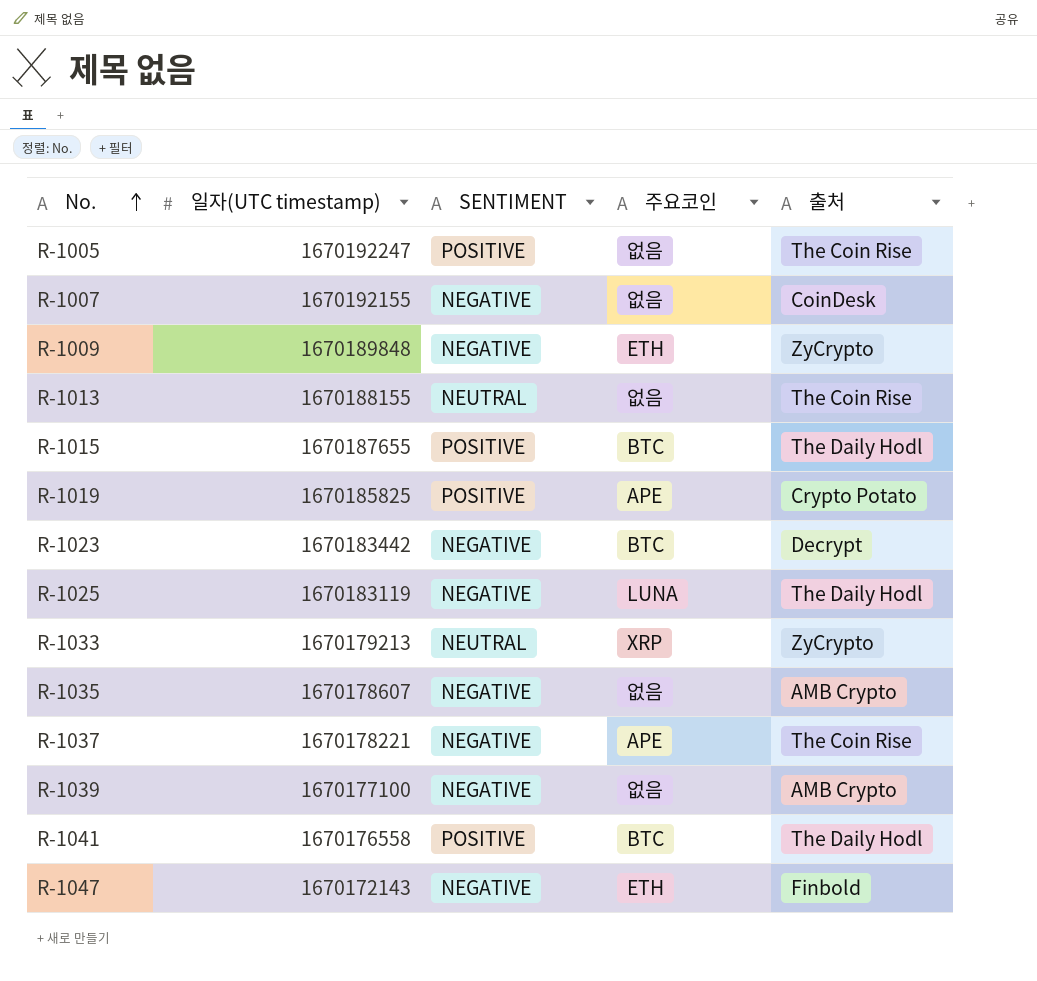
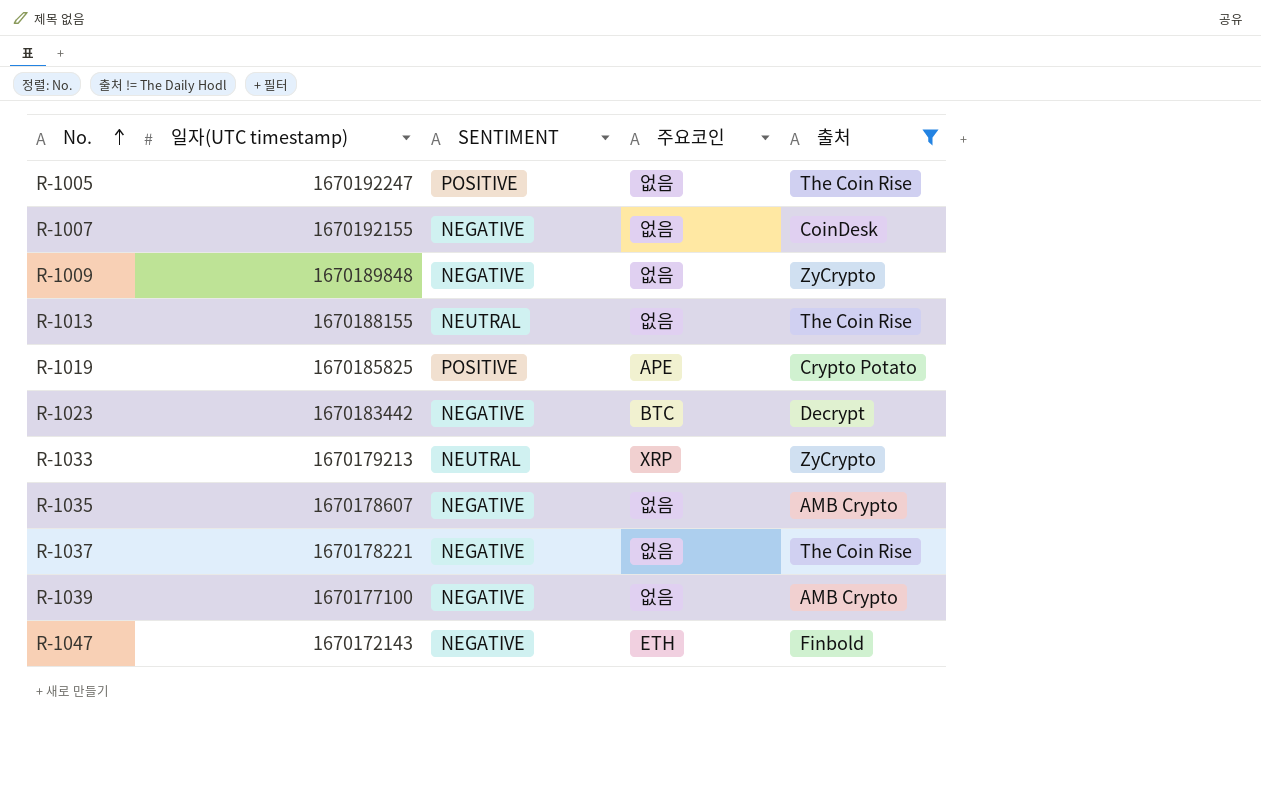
filter: none -> 출처 != The Daily Hodl
R-1009 | 주요코인: ETH -> 없음
R-1037 | 주요코인: APE -> 없음

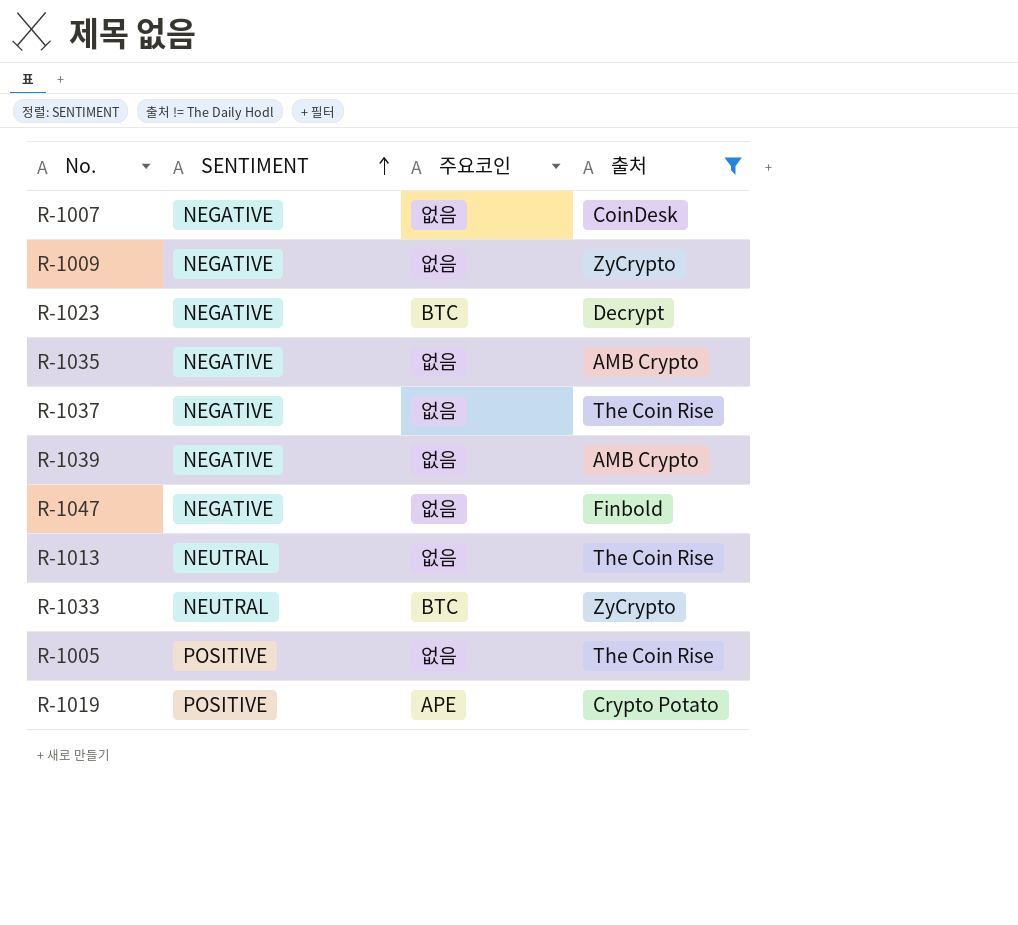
row order: No. ascending -> SENTIMENT ascending
column 일자(UTC timestamp) | position: 2 -> none
R-1047 | 주요코인: ETH -> 없음
R-1033 | 주요코인: XRP -> BTC

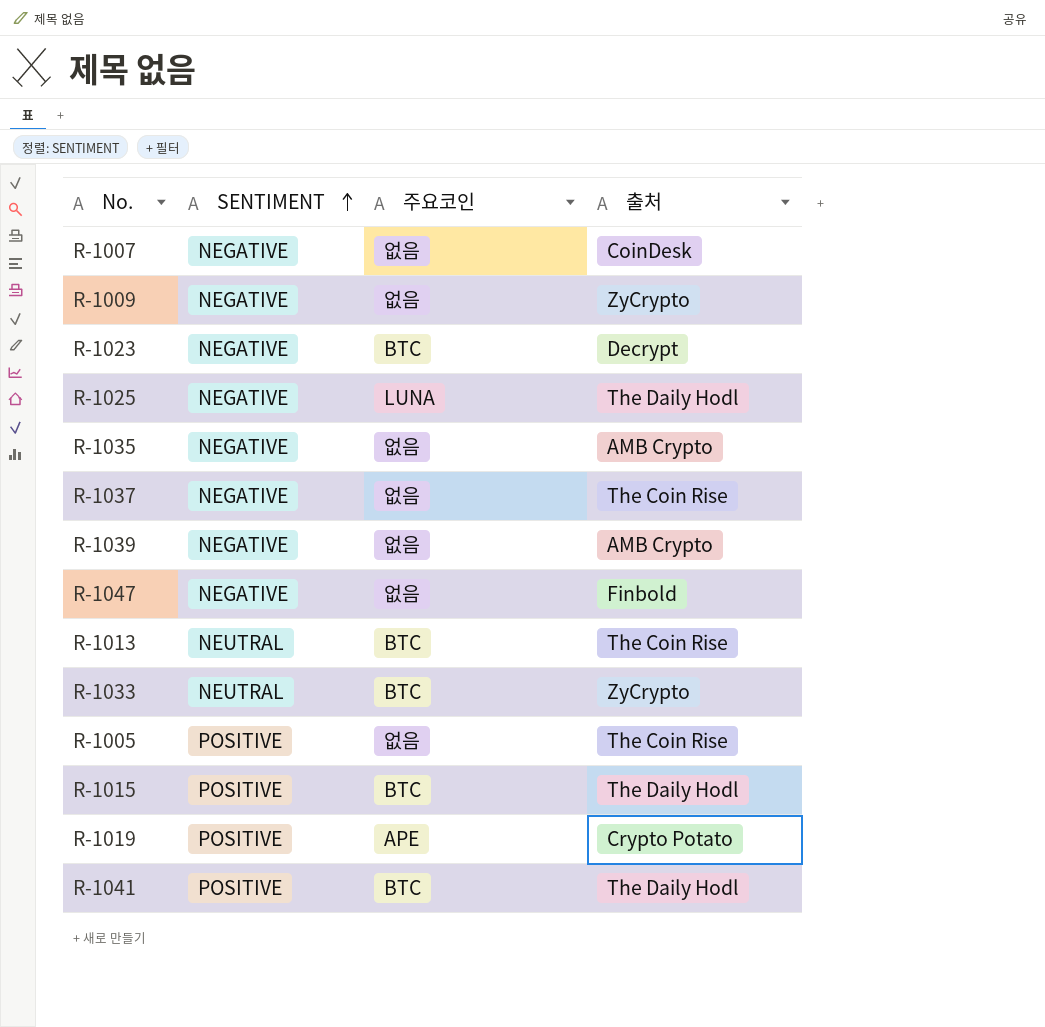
filter: 출처 != The Daily Hodl -> none
R-1013 | 주요코인: 없음 -> BTC

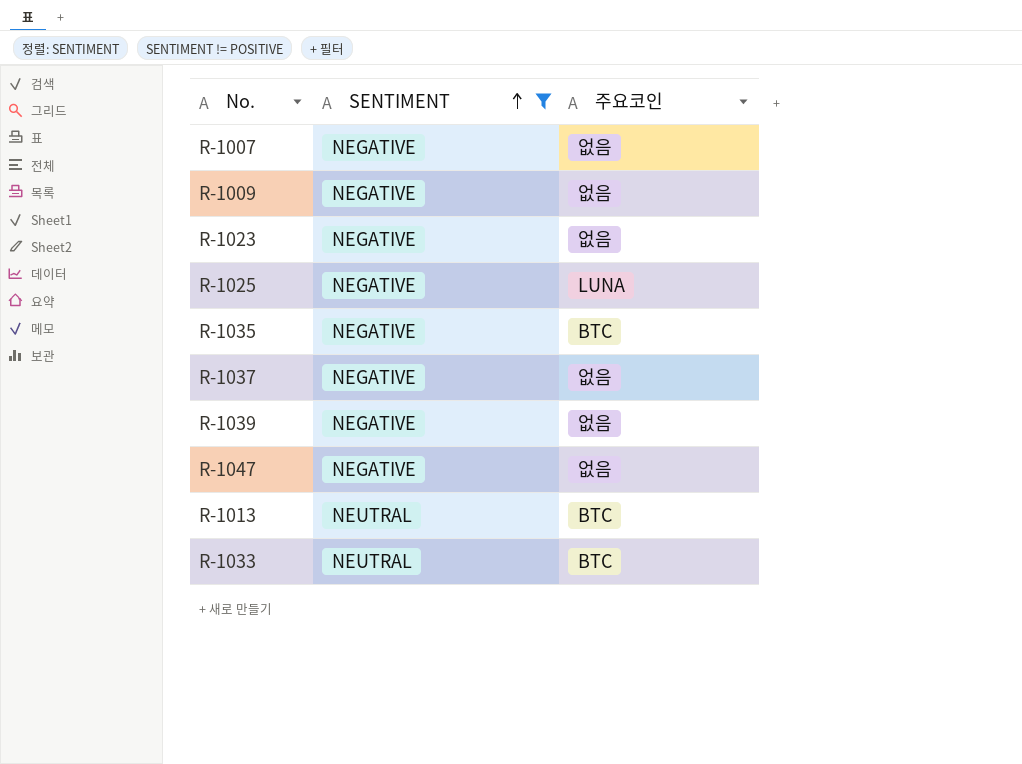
filter: none -> SENTIMENT != POSITIVE
column 출처 | position: 4 -> none
R-1023 | 주요코인: BTC -> 없음
R-1035 | 주요코인: 없음 -> BTC

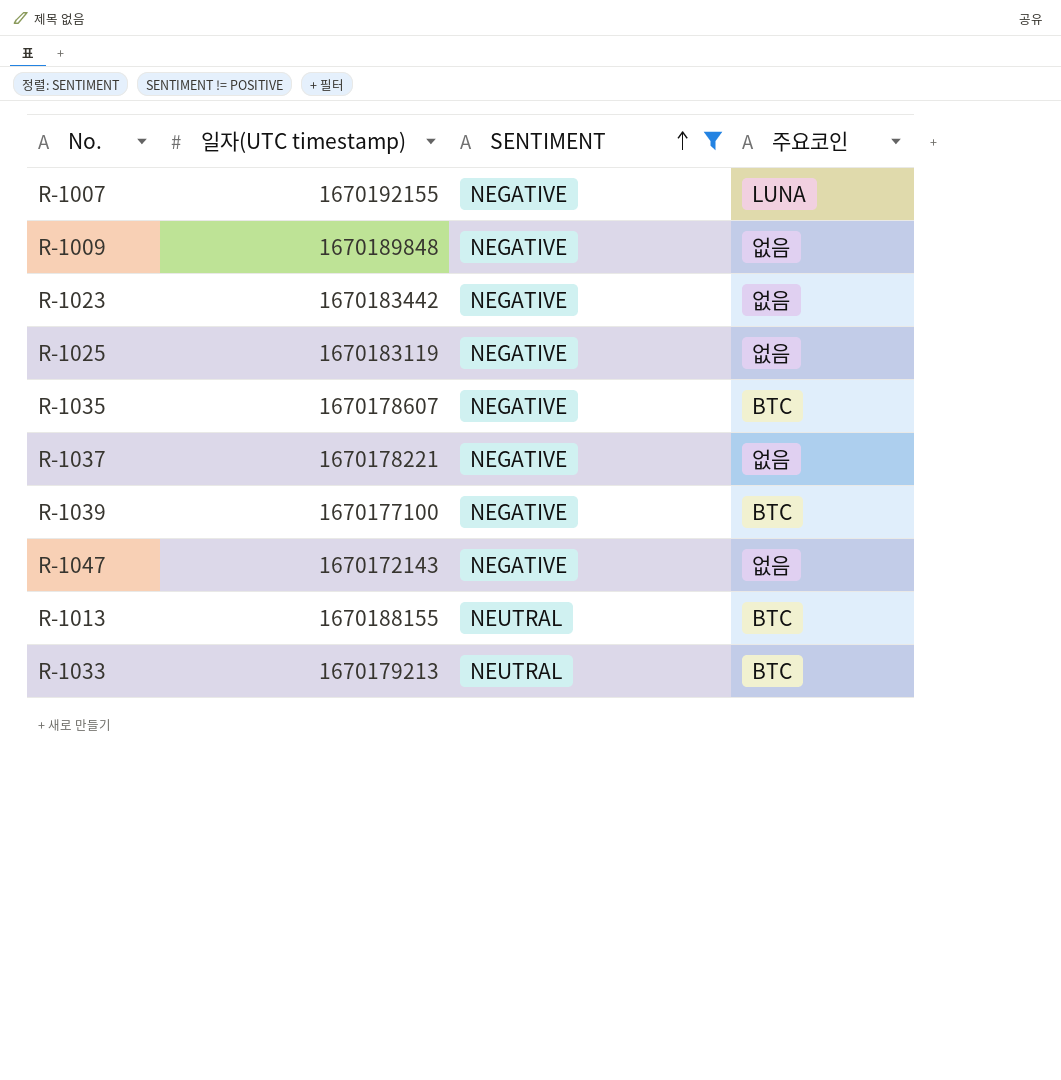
column 일자(UTC timestamp) | position: none -> 2
R-1007 | 주요코인: 없음 -> LUNA
R-1025 | 주요코인: LUNA -> 없음
R-1039 | 주요코인: 없음 -> BTC

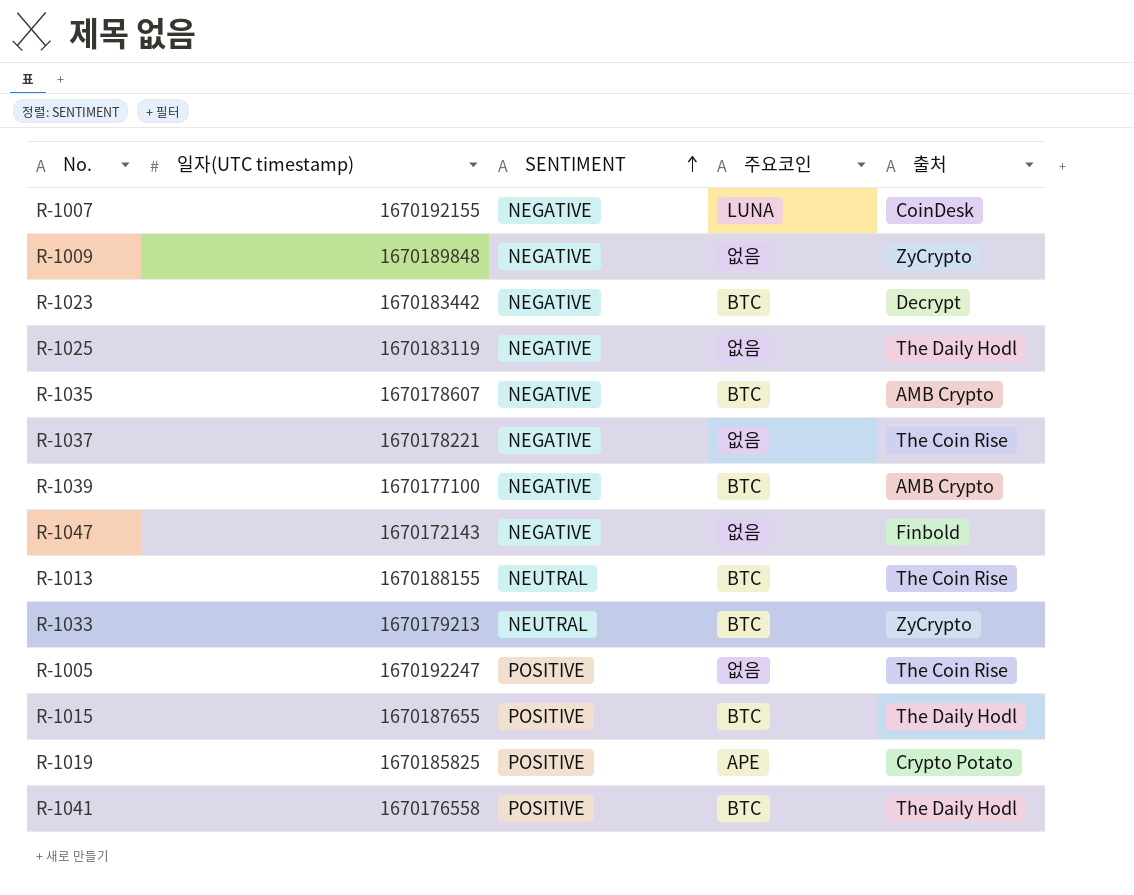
filter: SENTIMENT != POSITIVE -> none
column 출처 | position: none -> 5
R-1023 | 주요코인: 없음 -> BTC

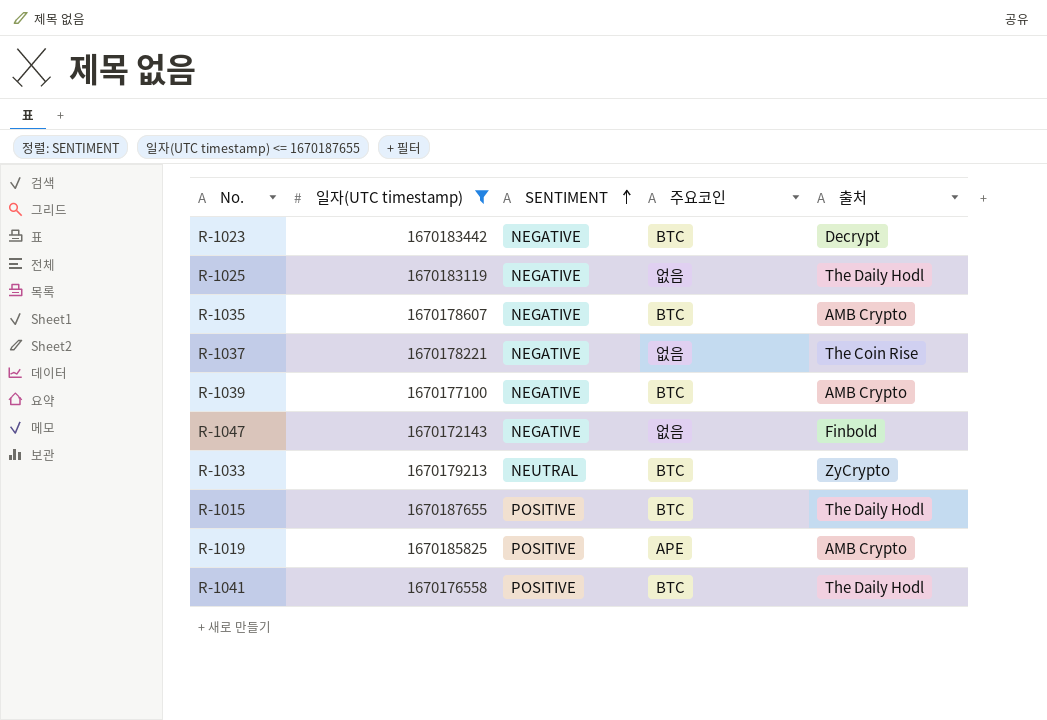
filter: none -> 일자(UTC timestamp) <= 1670187655
R-1019 | 출처: Crypto Potato -> AMB Crypto

